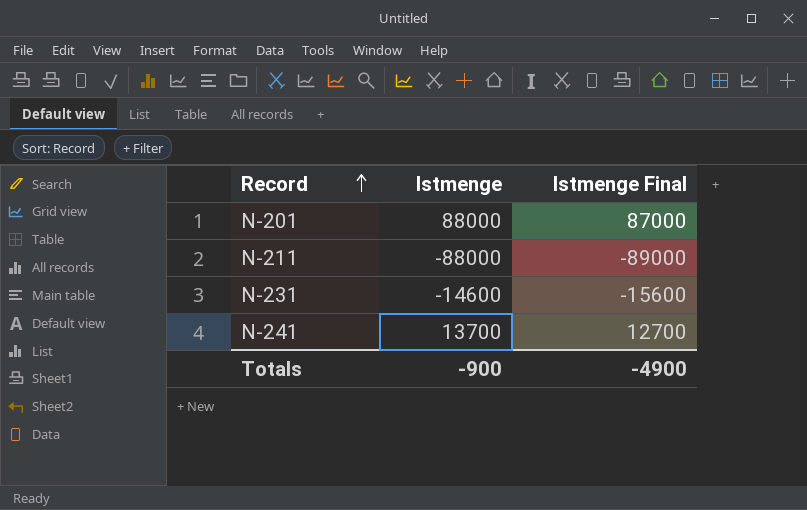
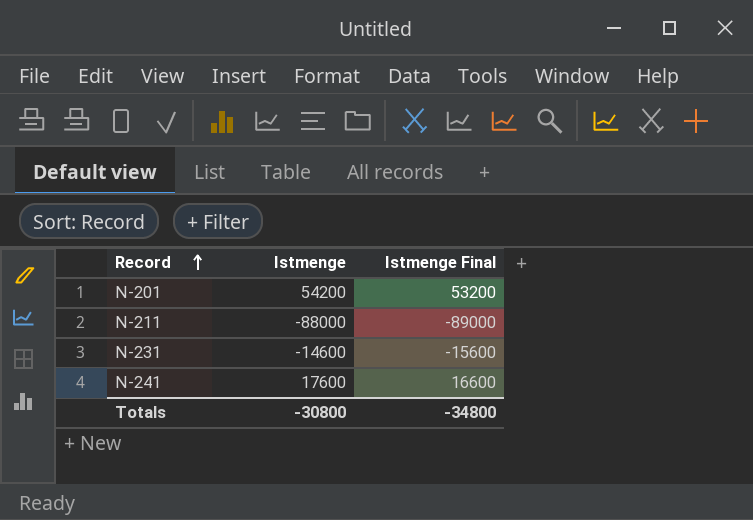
N-201 | Istmenge: 88000 -> 54200
N-201 | Istmenge Final: 87000 -> 53200
N-241 | Istmenge: 13700 -> 17600
N-241 | Istmenge Final: 12700 -> 16600
Totals | Istmenge: -900 -> -30800
Totals | Istmenge Final: -4900 -> -34800

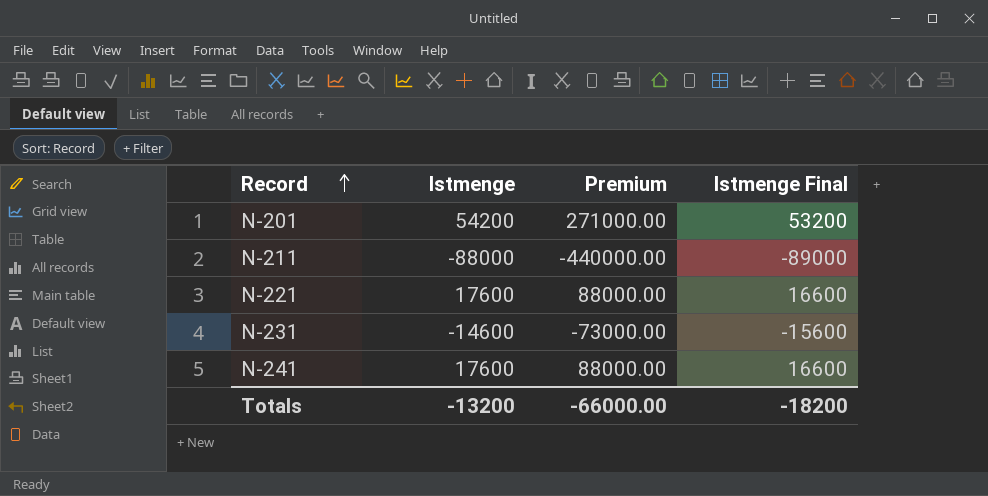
column Premium | formula: none -> [Istmenge] * 5
row N-221: none -> 17600 | 88000.00 | 16600
Totals | Istmenge: -30800 -> -13200
Totals | Istmenge Final: -34800 -> -18200

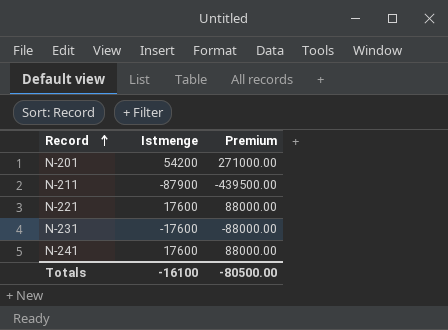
column Istmenge Final | formula: [Istmenge] - 1000 -> none
N-211 | Istmenge: -88000 -> -87900
N-211 | Premium: -440000.00 -> -439500.00
N-231 | Istmenge: -14600 -> -17600
N-231 | Premium: -73000.00 -> -88000.00
Totals | Istmenge: -13200 -> -16100
Totals | Premium: -66000.00 -> -80500.00

